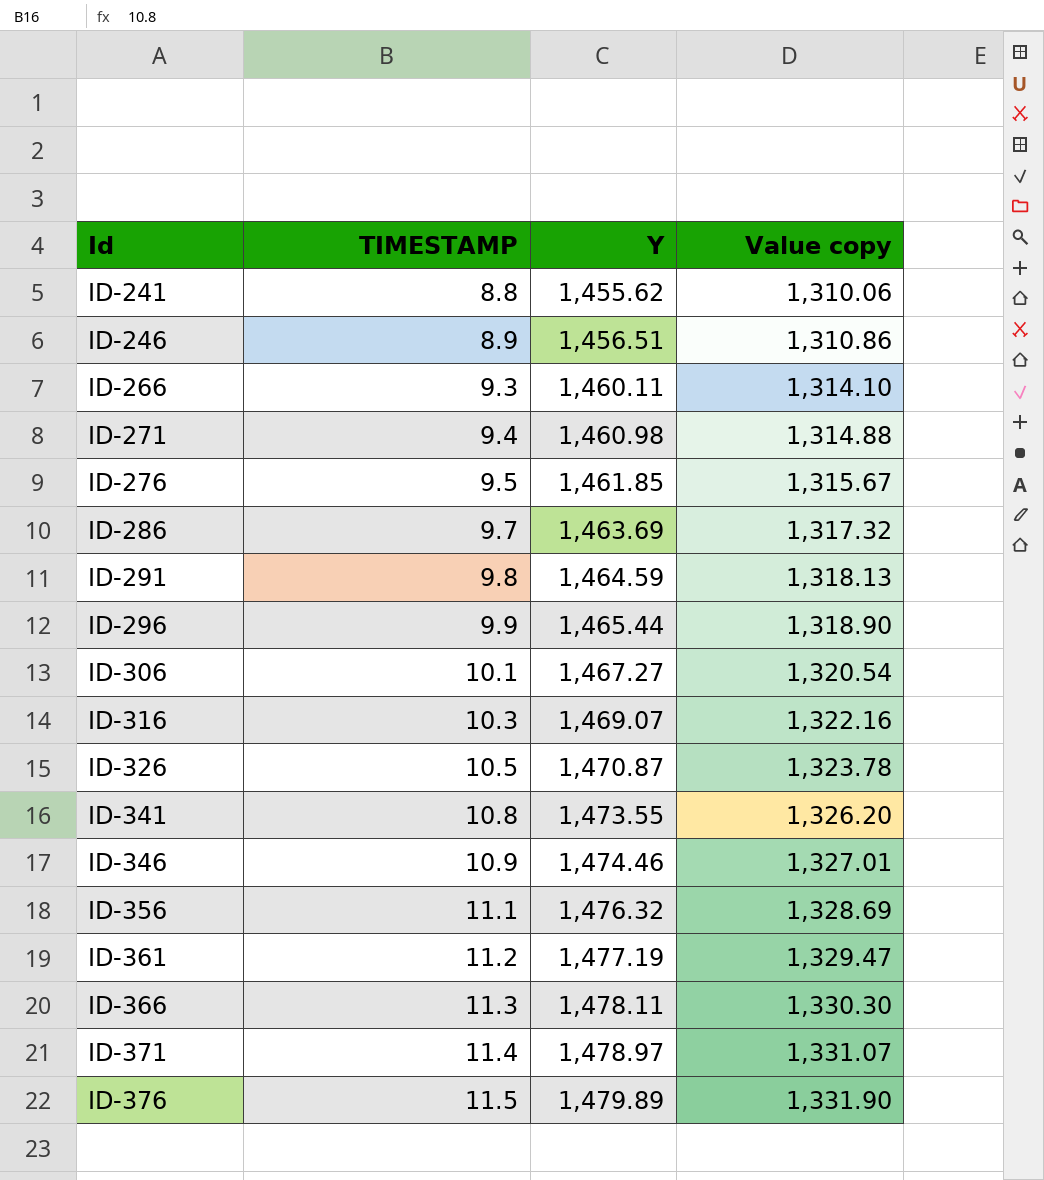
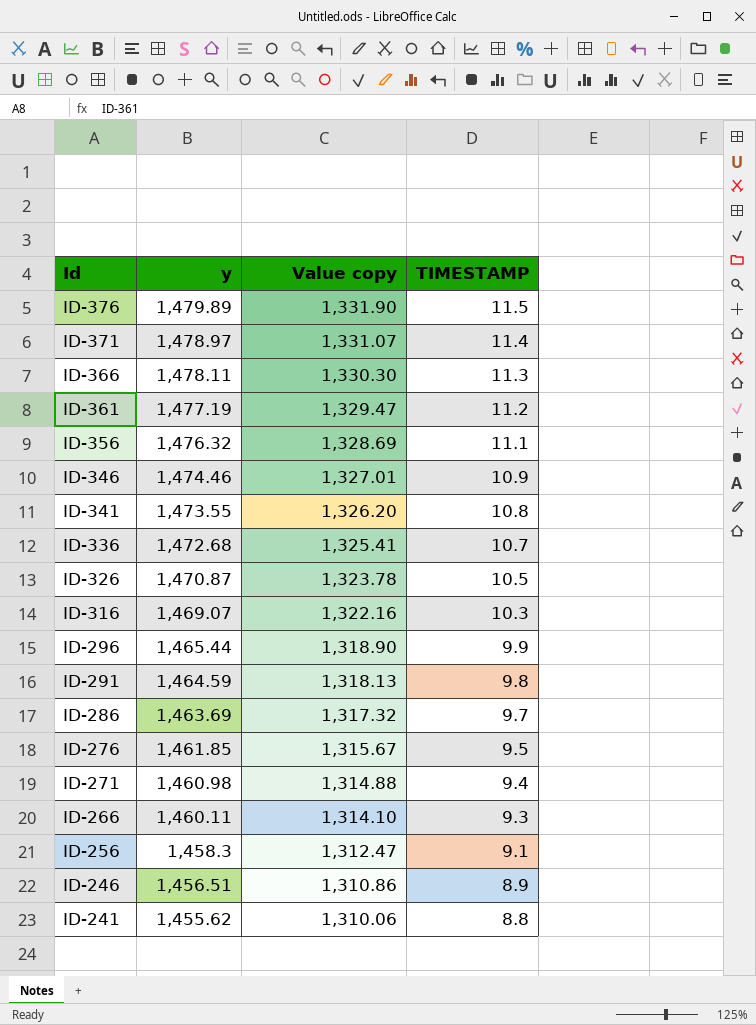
row order: Id ascending -> Id descending
column name: Y -> y
column TIMESTAMP | position: 2 -> 4
row ID-306: 10.1 | 1,467.27 | 1,320.54 -> none
row ID-336: none -> 1,472.68 | 1,325.41 | 10.7
row ID-256: none -> 1,458.3 | 1,312.47 | 9.1

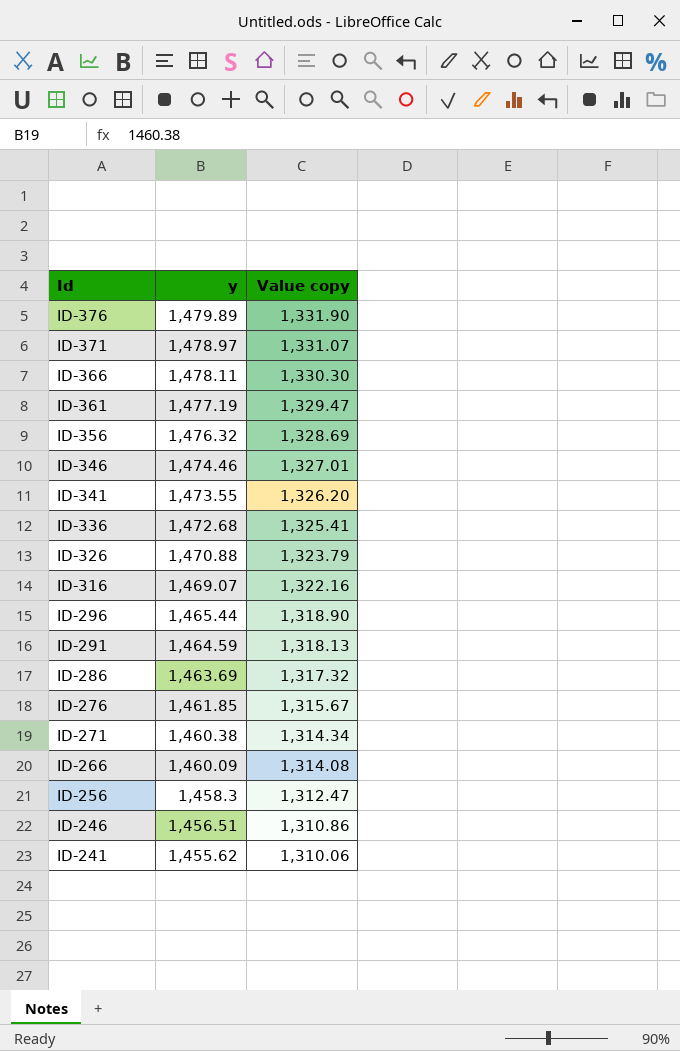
column TIMESTAMP | position: 4 -> none
ID-326 | y: 1,470.87 -> 1,470.88
ID-326 | Value copy: 1,323.78 -> 1,323.79
ID-271 | y: 1,460.98 -> 1,460.38
ID-271 | Value copy: 1,314.88 -> 1,314.34
ID-266 | y: 1,460.11 -> 1,460.09
ID-266 | Value copy: 1,314.10 -> 1,314.08

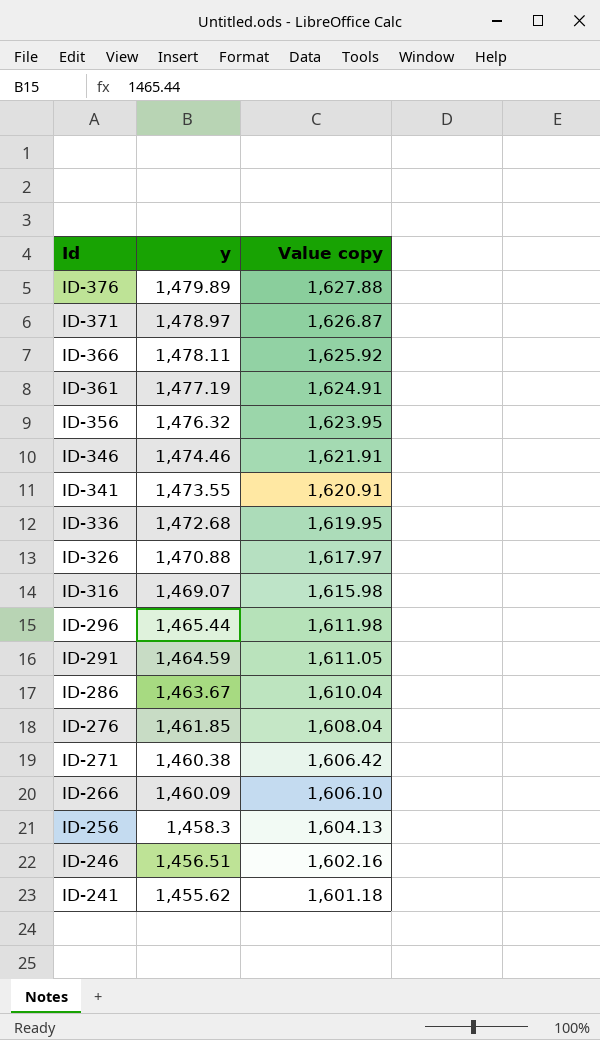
column Value copy | formula: [y] * 0.9 -> [y] * 1.1
ID-286 | y: 1,463.69 -> 1,463.67

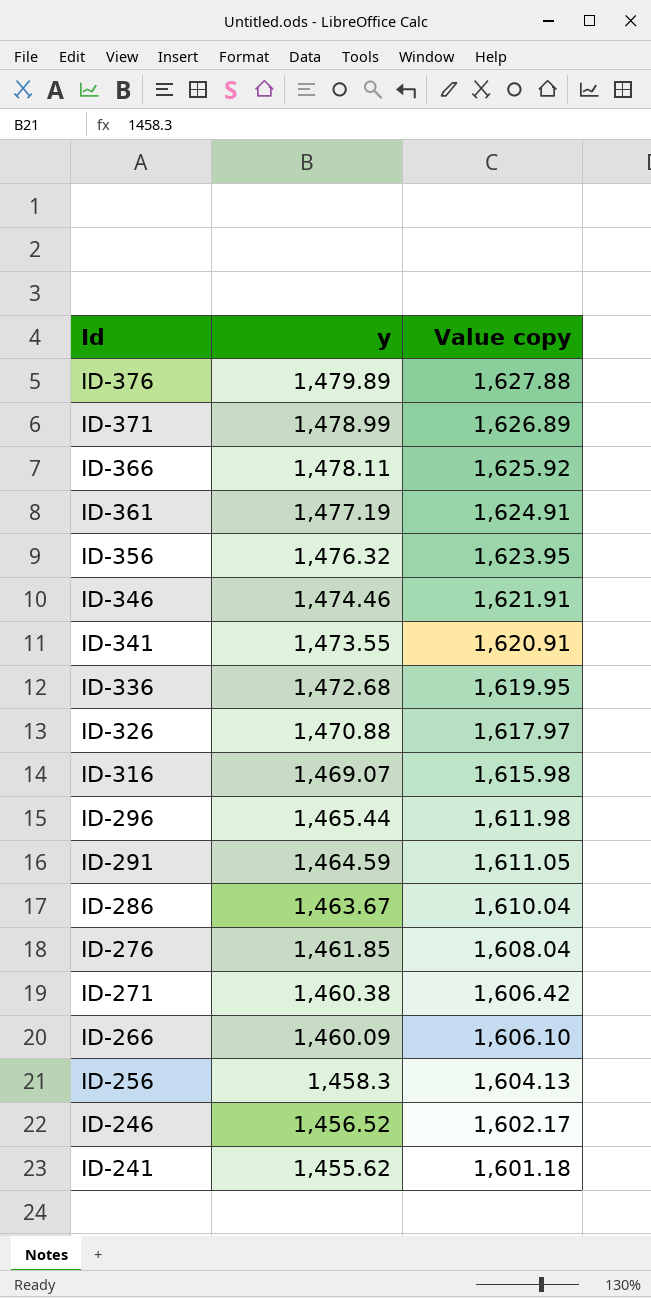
ID-371 | y: 1,478.97 -> 1,478.99
ID-371 | Value copy: 1,626.87 -> 1,626.89
ID-246 | y: 1,456.51 -> 1,456.52
ID-246 | Value copy: 1,602.16 -> 1,602.17

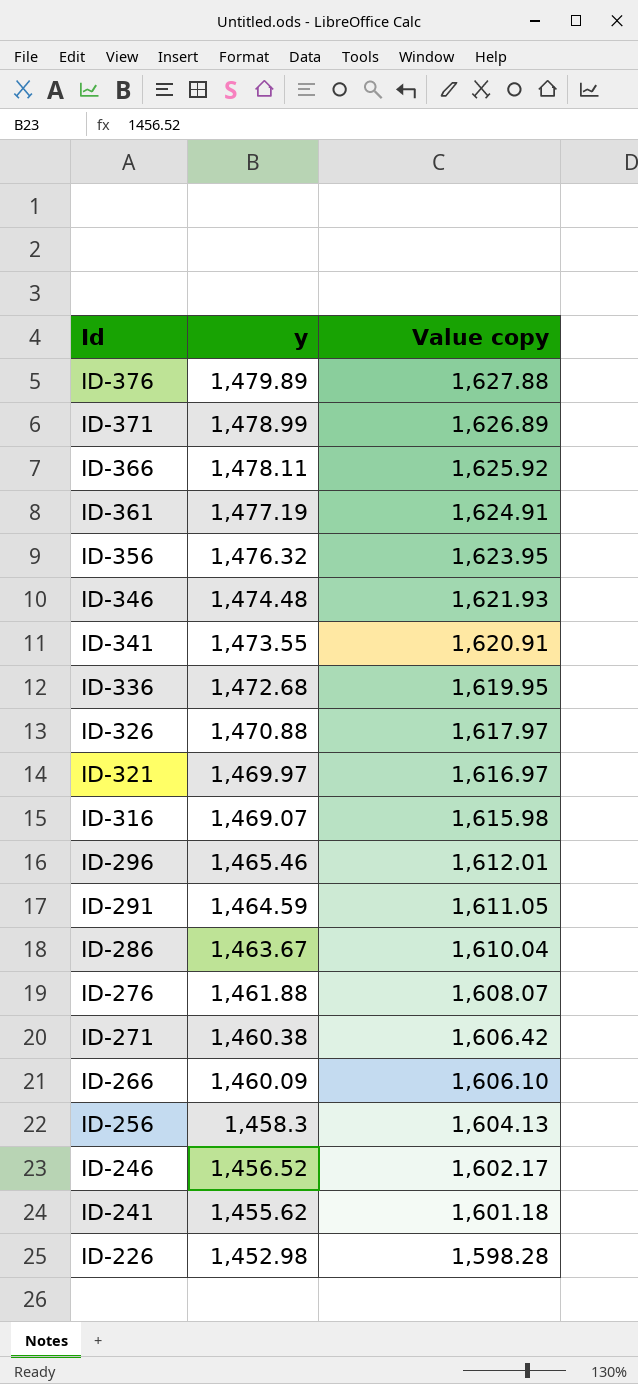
ID-346 | y: 1,474.46 -> 1,474.48
ID-346 | Value copy: 1,621.91 -> 1,621.93
row ID-321: none -> 1,469.97 | 1,616.97
ID-296 | y: 1,465.44 -> 1,465.46
ID-296 | Value copy: 1,611.98 -> 1,612.01
ID-276 | y: 1,461.85 -> 1,461.88
ID-276 | Value copy: 1,608.04 -> 1,608.07
row ID-226: none -> 1,452.98 | 1,598.28

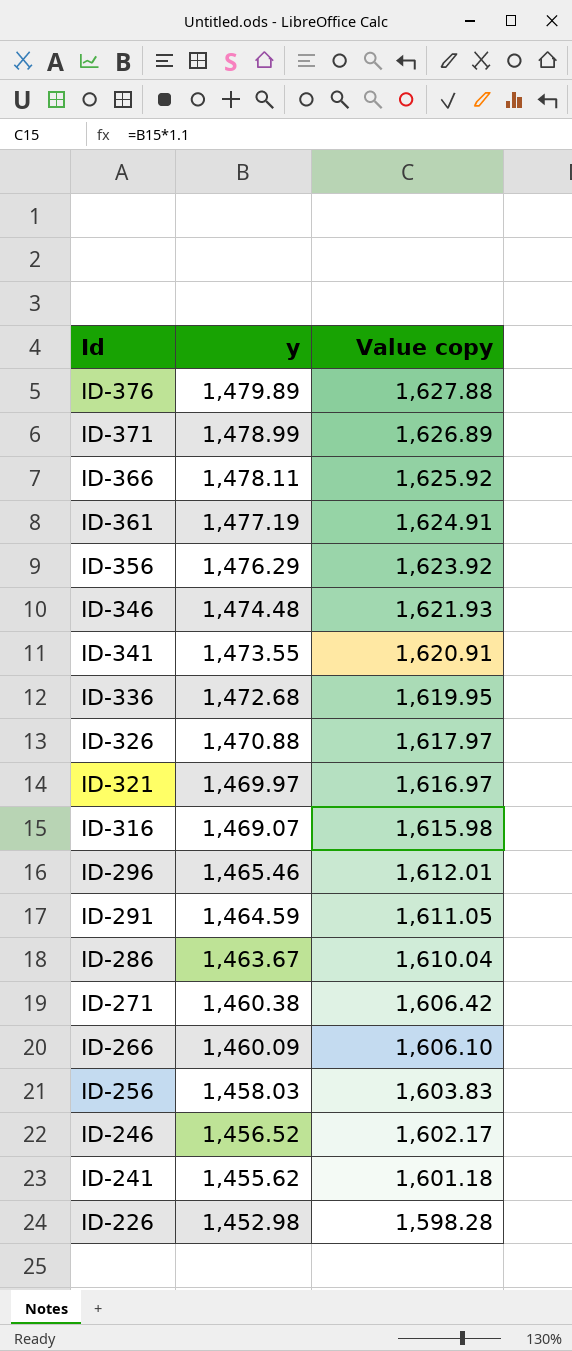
row ID-276: 1,461.88 | 1,608.07 -> none
ID-356 | y: 1,476.32 -> 1,476.29
ID-356 | Value copy: 1,623.95 -> 1,623.92
ID-256 | y: 1,458.3 -> 1,458.03
ID-256 | Value copy: 1,604.13 -> 1,603.83

